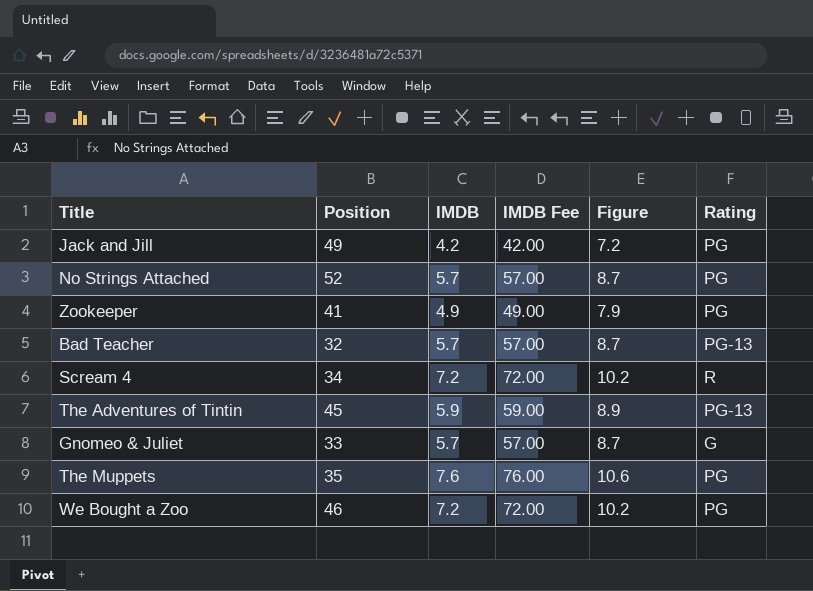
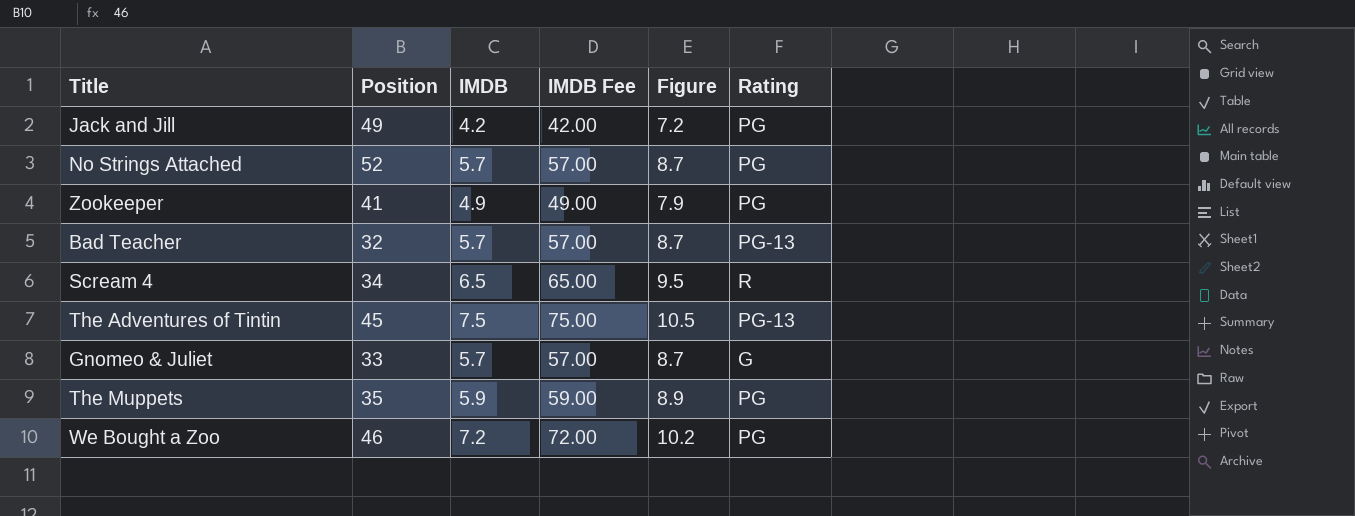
Scream 4 | IMDB: 7.2 -> 6.5
Scream 4 | IMDB Fee: 72.00 -> 65.00
Scream 4 | Figure: 10.2 -> 9.5
The Adventures of Tintin | IMDB: 5.9 -> 7.5
The Adventures of Tintin | IMDB Fee: 59.00 -> 75.00
The Adventures of Tintin | Figure: 8.9 -> 10.5
The Muppets | IMDB: 7.6 -> 5.9
The Muppets | IMDB Fee: 76.00 -> 59.00
The Muppets | Figure: 10.6 -> 8.9

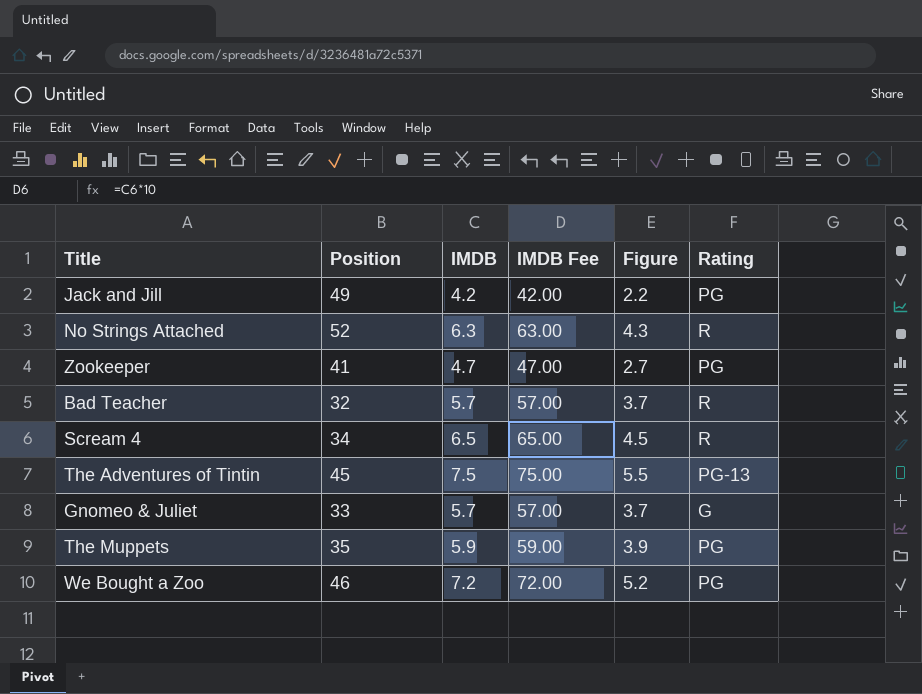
column Figure | formula: [IMDB] + 3 -> [IMDB] - 2
No Strings Attached | IMDB: 5.7 -> 6.3
No Strings Attached | IMDB Fee: 57.00 -> 63.00
No Strings Attached | Rating: PG -> R
Zookeeper | IMDB: 4.9 -> 4.7
Zookeeper | IMDB Fee: 49.00 -> 47.00
Bad Teacher | Rating: PG-13 -> R

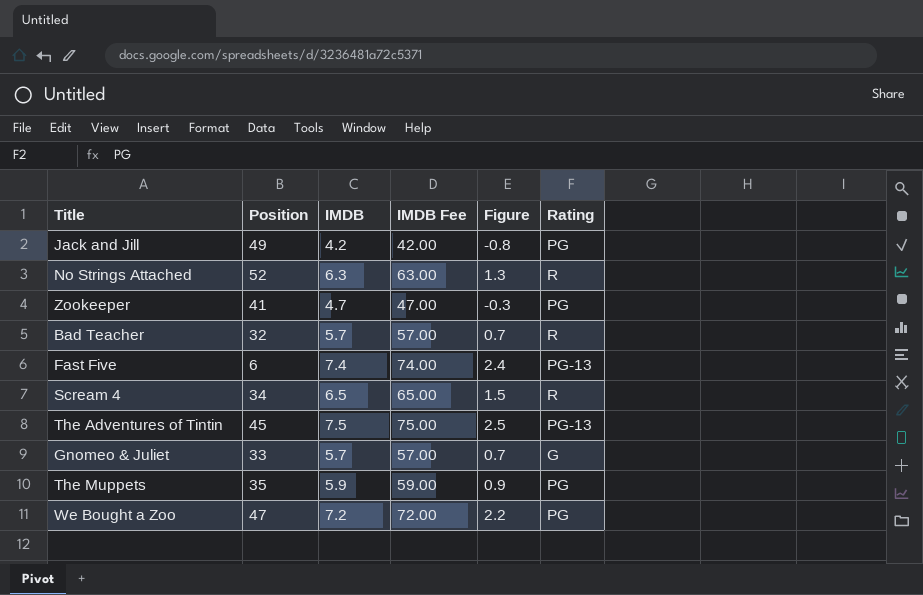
column Figure | formula: [IMDB] - 2 -> [IMDB] - 5
row Fast Five: none -> 6 | 7.4 | 74.00 | 2.4 | PG-13
We Bought a Zoo | Position: 46 -> 47

